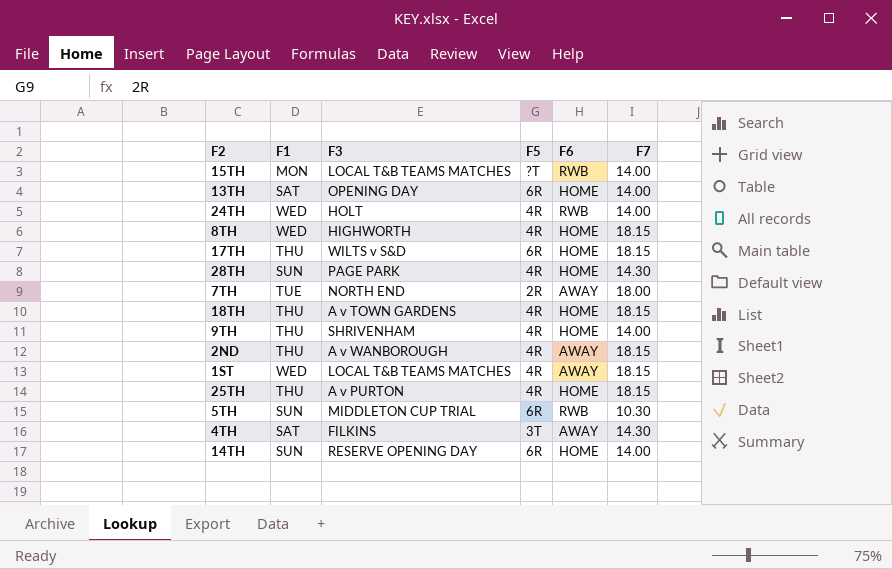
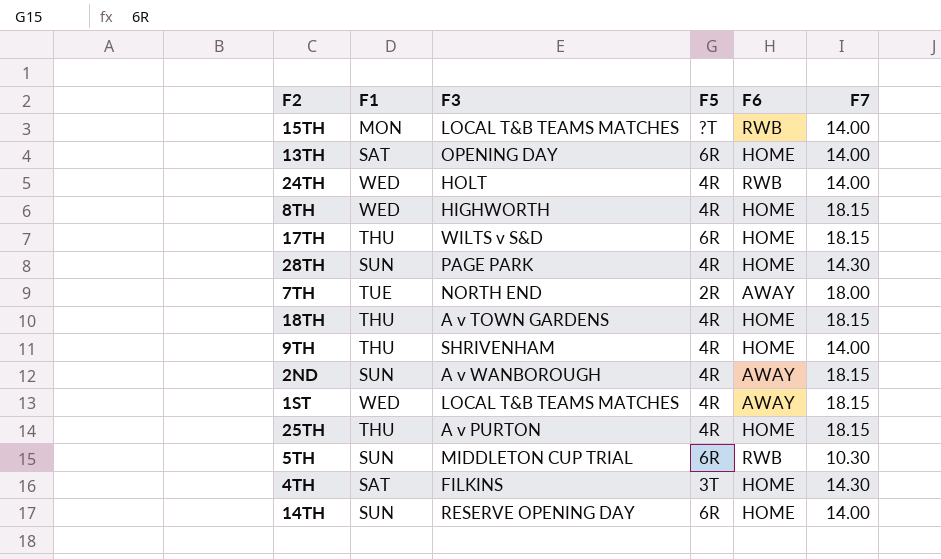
2ND | F1: THU -> SUN
4TH | F6: AWAY -> HOME

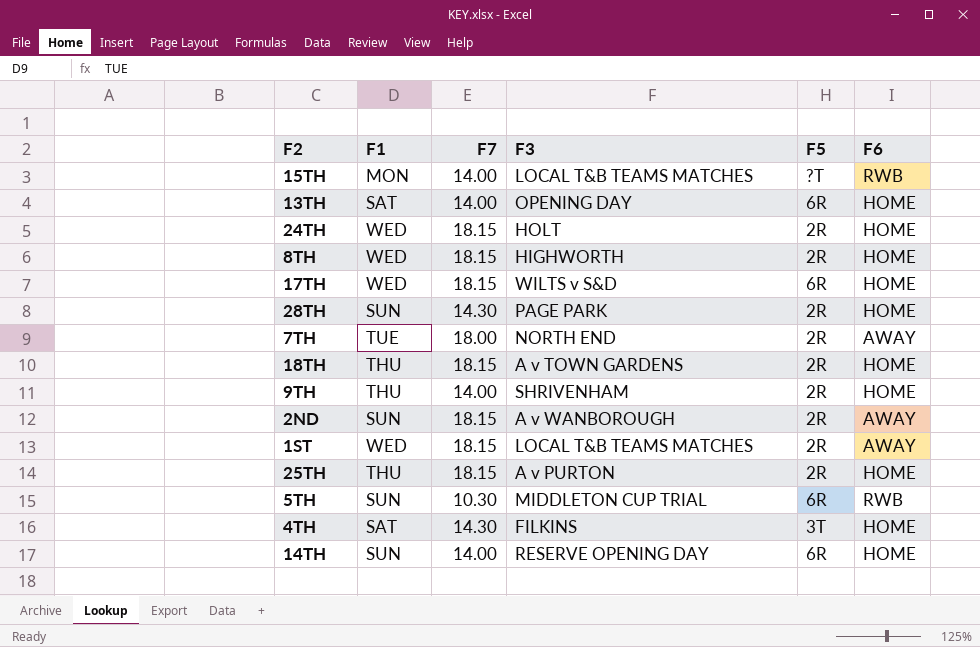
column F7 | position: 6 -> 3
24TH | F7: 14.00 -> 18.15
24TH | F5: 4R -> 2R
24TH | F6: RWB -> HOME
8TH | F5: 4R -> 2R
17TH | F1: THU -> WED
28TH | F5: 4R -> 2R
18TH | F5: 4R -> 2R
9TH | F5: 4R -> 2R
2ND | F5: 4R -> 2R
1ST | F5: 4R -> 2R
25TH | F5: 4R -> 2R

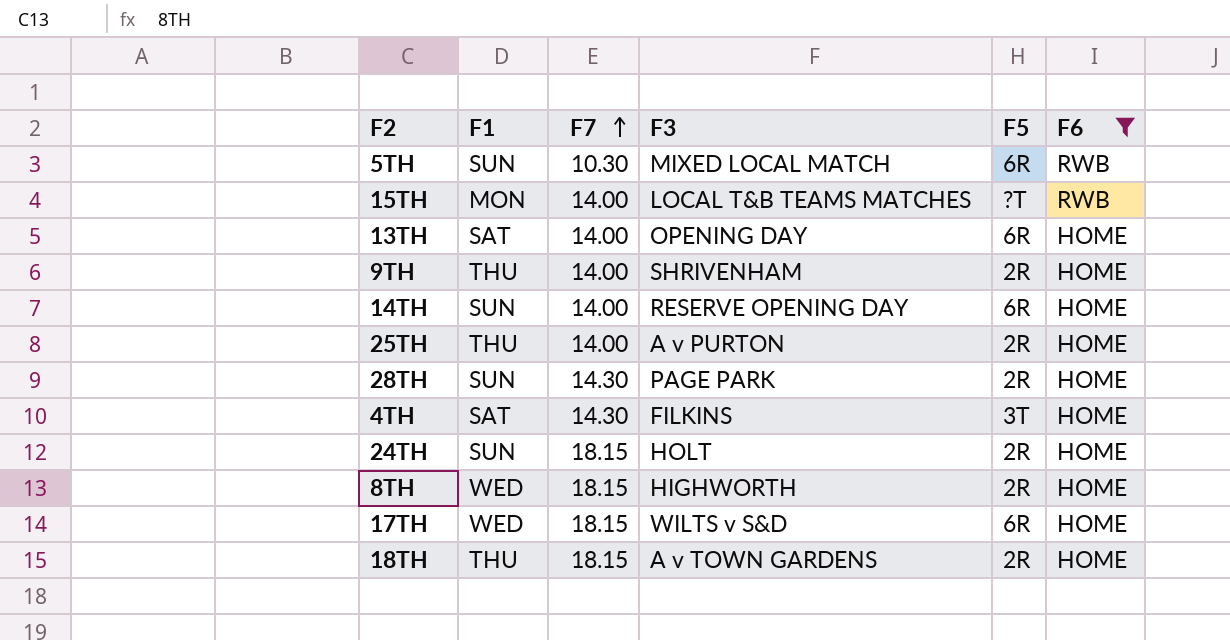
filter: none -> F6 != AWAY
row order: none -> F7 ascending
5TH | F3: MIDDLETON CUP TRIAL -> MIXED LOCAL MATCH
25TH | F7: 18.15 -> 14.00
24TH | F1: WED -> SUN

